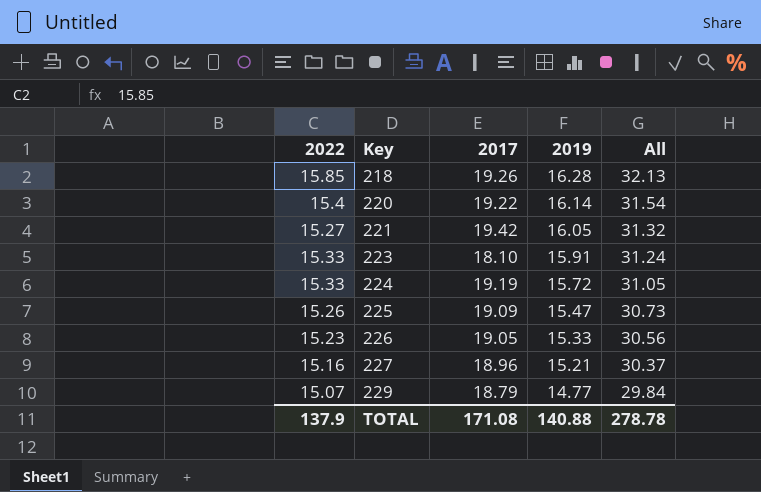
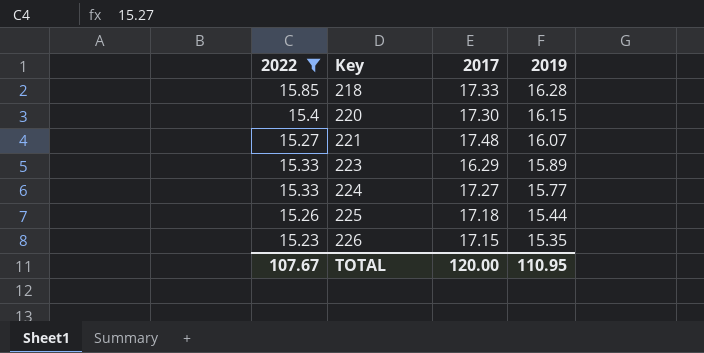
filter: none -> 2022 >= 15.23
column All | formula: [2022] + [2019] -> none
218 | 2017: 19.26 -> 17.33
220 | 2017: 19.22 -> 17.30
220 | 2019: 16.14 -> 16.15
221 | 2017: 19.42 -> 17.48
221 | 2019: 16.05 -> 16.07
223 | 2017: 18.10 -> 16.29
223 | 2019: 15.91 -> 15.89
224 | 2017: 19.19 -> 17.27
224 | 2019: 15.72 -> 15.77
225 | 2017: 19.09 -> 17.18
225 | 2019: 15.47 -> 15.44
226 | 2017: 19.05 -> 17.15
226 | 2019: 15.33 -> 15.35
TOTAL | 2022: 137.9 -> 107.67
TOTAL | 2017: 171.08 -> 120.00
TOTAL | 2019: 140.88 -> 110.95

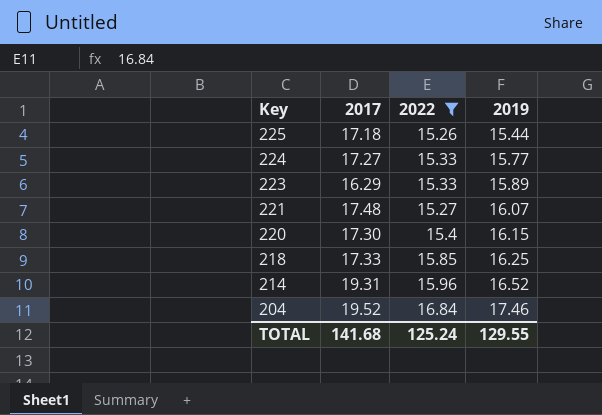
row order: Key ascending -> Key descending
column 2022 | position: 1 -> 3
row 226: 15.23 | 17.15 | 15.35 -> none
218 | 2019: 16.28 -> 16.25
row 214: none -> 19.31 | 15.96 | 16.52
row 204: none -> 19.52 | 16.84 | 17.46
TOTAL | 2017: 120.00 -> 141.68
TOTAL | 2022: 107.67 -> 125.24
TOTAL | 2019: 110.95 -> 129.55

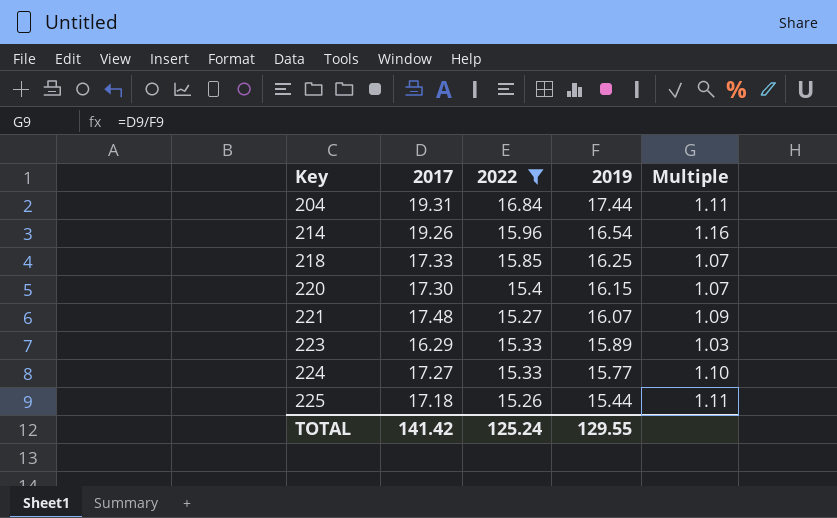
row order: Key descending -> Key ascending
column Multiple | formula: none -> [2017] / [2019]
204 | 2017: 19.52 -> 19.31
204 | 2019: 17.46 -> 17.44
214 | 2017: 19.31 -> 19.26
214 | 2019: 16.52 -> 16.54
TOTAL | 2017: 141.68 -> 141.42

